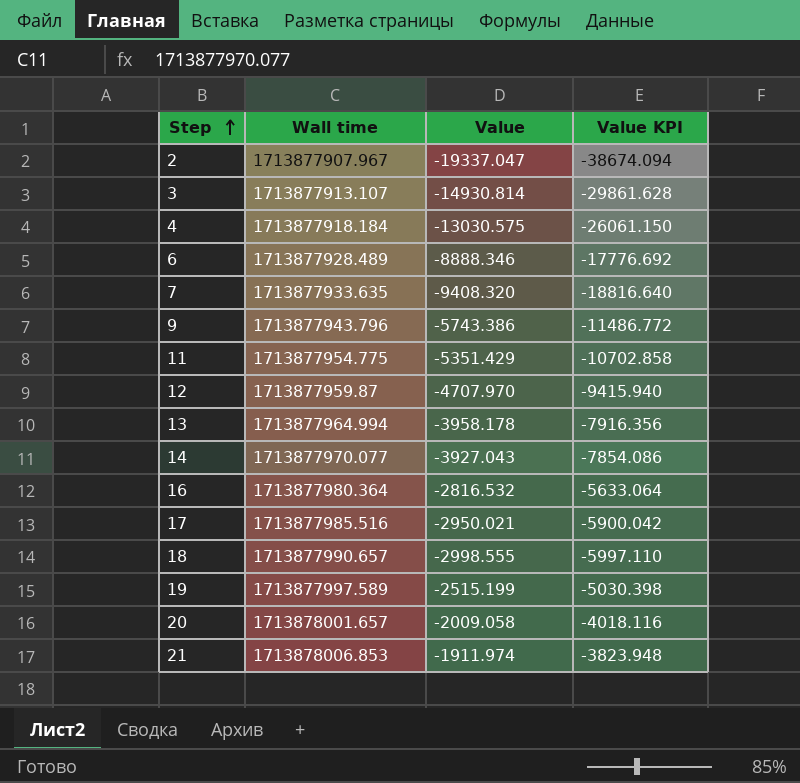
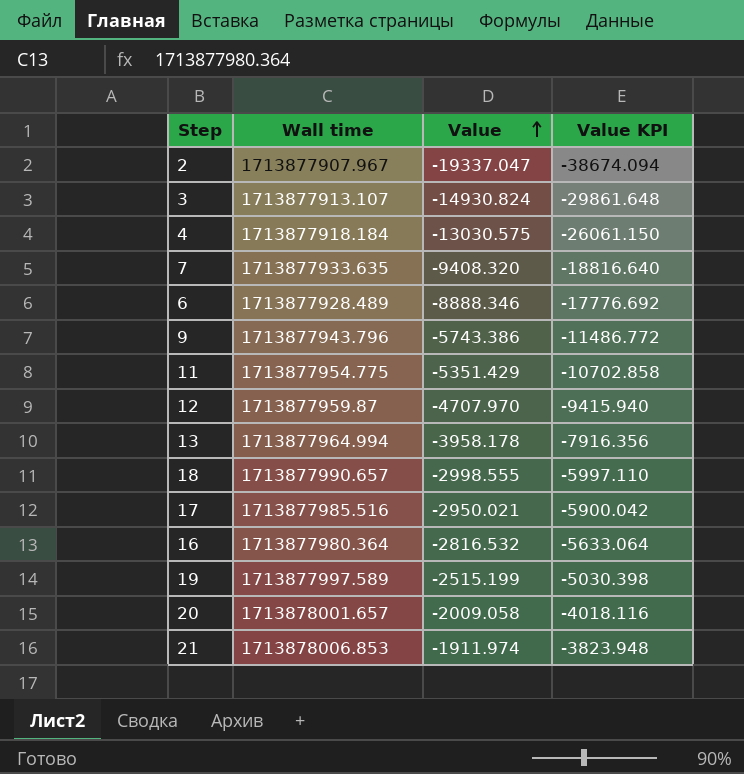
row order: Step ascending -> Value ascending
row 14: 1713877970.077 | -3927.043 | -7854.086 -> none
3 | Value: -14930.814 -> -14930.824
3 | Value KPI: -29861.628 -> -29861.648

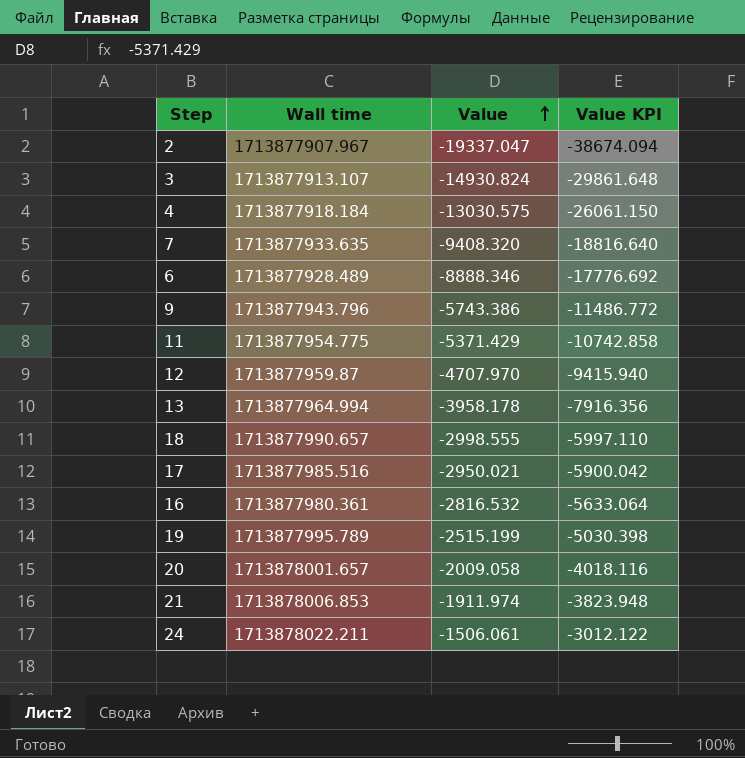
11 | Value: -5351.429 -> -5371.429
11 | Value KPI: -10702.858 -> -10742.858
16 | Wall time: 1713877980.364 -> 1713877980.361
19 | Wall time: 1713877997.589 -> 1713877995.789
row 24: none -> 1713878022.211 | -1506.061 | -3012.122

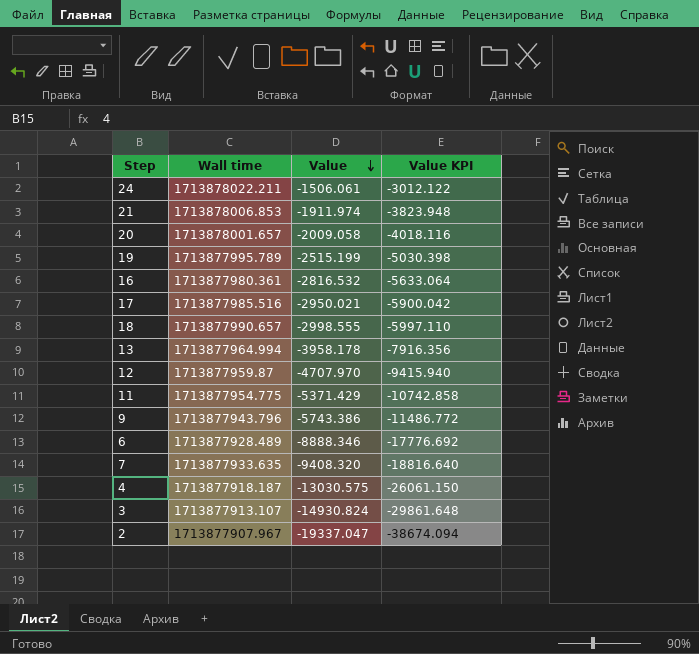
row order: Value ascending -> Value descending
4 | Wall time: 1713877918.184 -> 1713877918.187

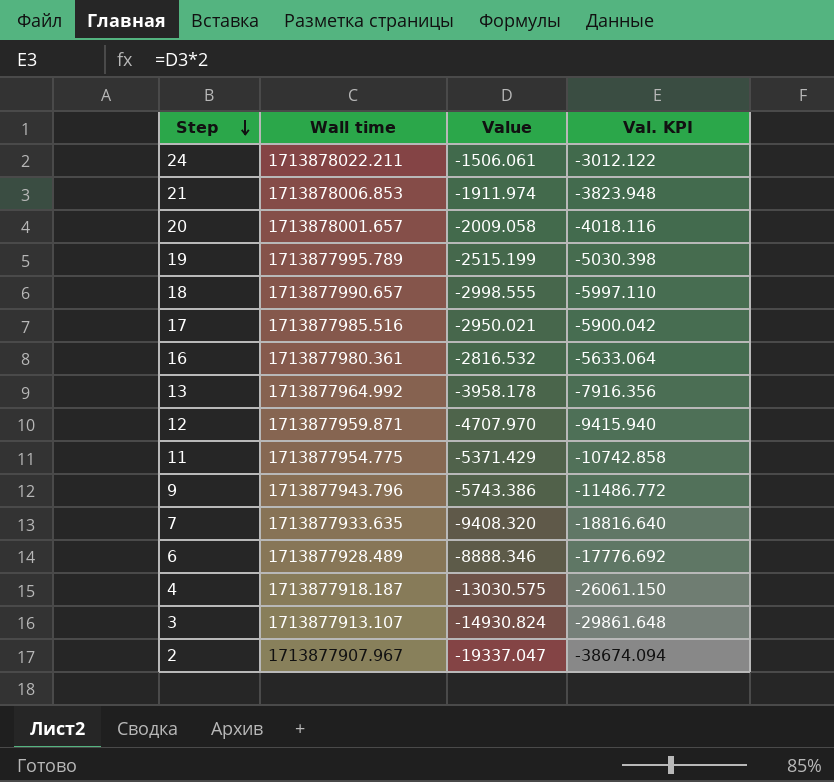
row order: Value descending -> Step descending
column name: Value KPI -> Val. KPI
13 | Wall time: 1713877964.994 -> 1713877964.992
12 | Wall time: 1713877959.87 -> 1713877959.871

